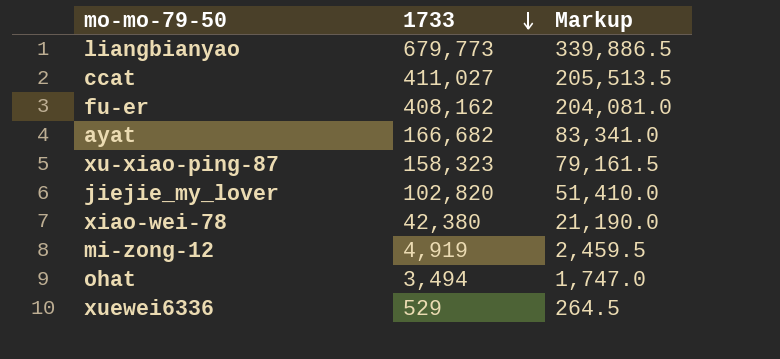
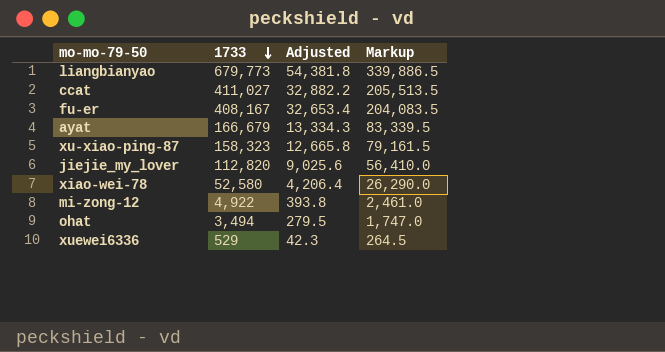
column Adjusted | formula: none -> [1733] * 0.08
fu-er | 1733: 408,162 -> 408,167
fu-er | Markup: 204,081.0 -> 204,083.5
ayat | 1733: 166,682 -> 166,679
ayat | Markup: 83,341.0 -> 83,339.5
jiejie_my_lover | 1733: 102,820 -> 112,820
jiejie_my_lover | Markup: 51,410.0 -> 56,410.0
xiao-wei-78 | 1733: 42,380 -> 52,580
xiao-wei-78 | Markup: 21,190.0 -> 26,290.0
mi-zong-12 | 1733: 4,919 -> 4,922
mi-zong-12 | Markup: 2,459.5 -> 2,461.0

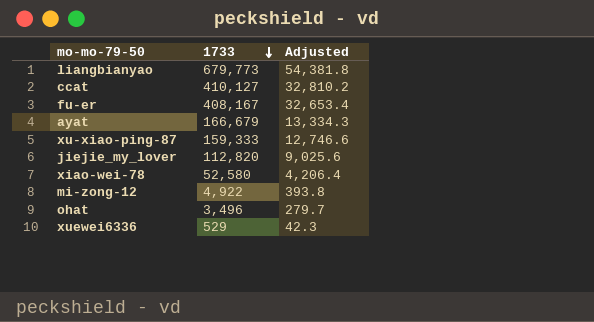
column Markup | formula: [1733] * 0.5 -> none
ccat | 1733: 411,027 -> 410,127
ccat | Adjusted: 32,882.2 -> 32,810.2
xu-xiao-ping-87 | 1733: 158,323 -> 159,333
xu-xiao-ping-87 | Adjusted: 12,665.8 -> 12,746.6
ohat | 1733: 3,494 -> 3,496
ohat | Adjusted: 279.5 -> 279.7

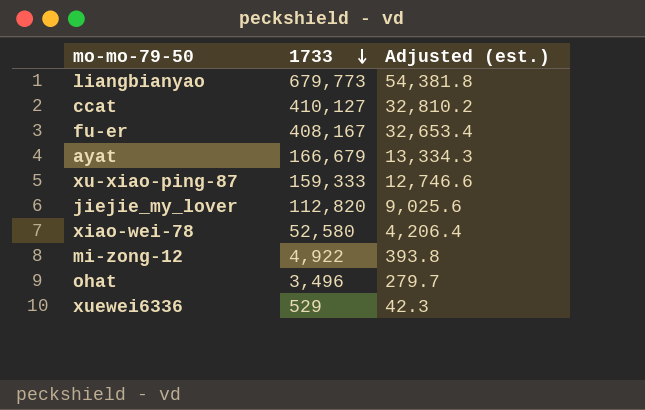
column name: Adjusted -> Adjusted (est.)

